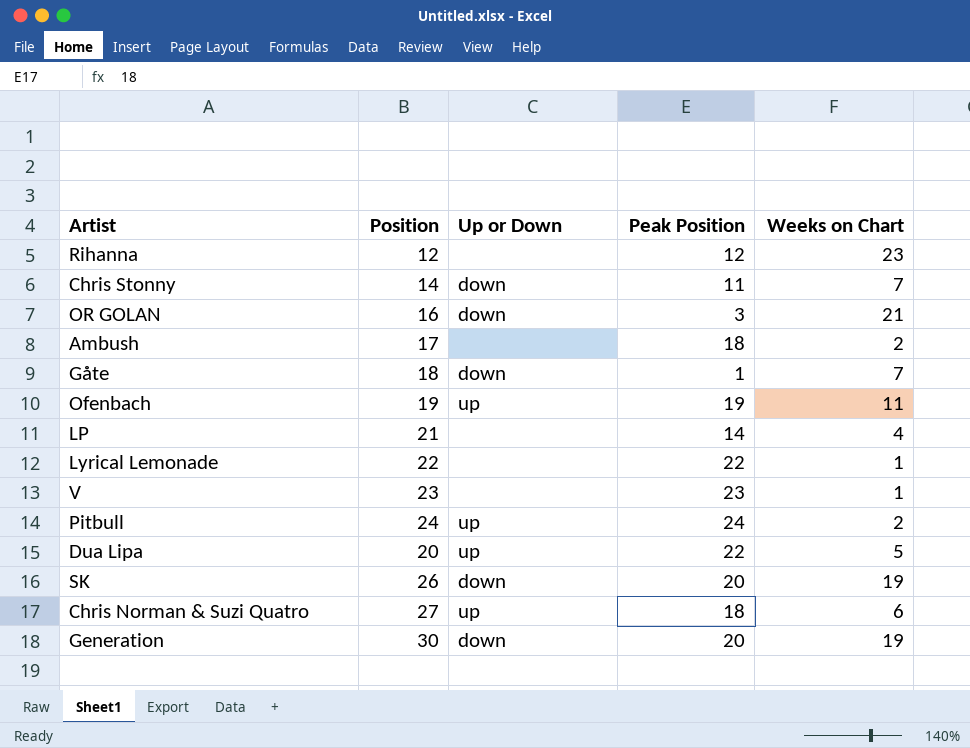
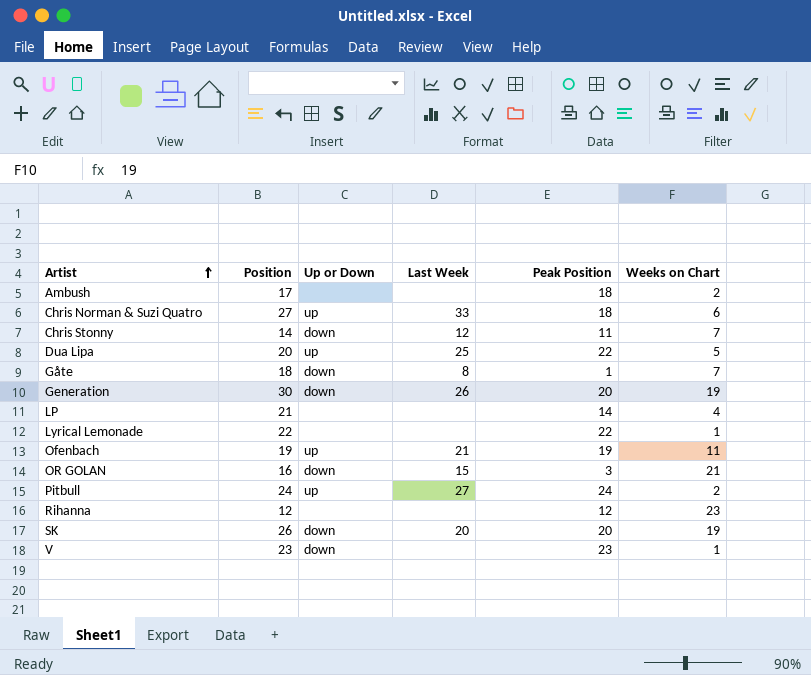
row order: none -> Artist ascending
column Last Week | position: none -> 4
V | Up or Down: none -> down

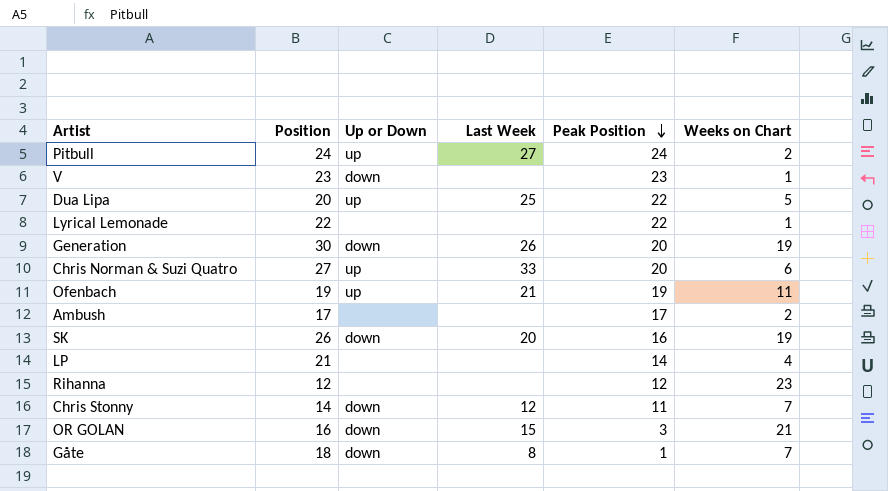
row order: Artist ascending -> Peak Position descending
Chris Norman & Suzi Quatro | Peak Position: 18 -> 20
Ambush | Peak Position: 18 -> 17
SK | Peak Position: 20 -> 16

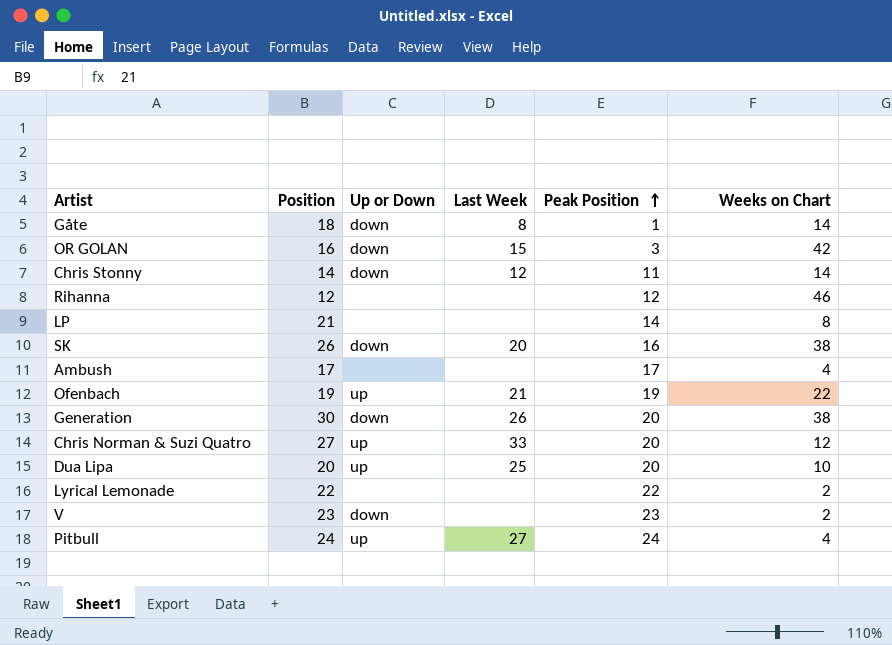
row order: Peak Position descending -> Peak Position ascending
Gåte | Weeks on Chart: 7 -> 14
OR GOLAN | Weeks on Chart: 21 -> 42
Chris Stonny | Weeks on Chart: 7 -> 14
Rihanna | Weeks on Chart: 23 -> 46
LP | Weeks on Chart: 4 -> 8
SK | Weeks on Chart: 19 -> 38
Ambush | Weeks on Chart: 2 -> 4
Ofenbach | Weeks on Chart: 11 -> 22
Generation | Weeks on Chart: 19 -> 38
Chris Norman & Suzi Quatro | Weeks on Chart: 6 -> 12
Dua Lipa | Peak Position: 22 -> 20
Dua Lipa | Weeks on Chart: 5 -> 10
Lyrical Lemonade | Weeks on Chart: 1 -> 2
V | Weeks on Chart: 1 -> 2
Pitbull | Weeks on Chart: 2 -> 4

